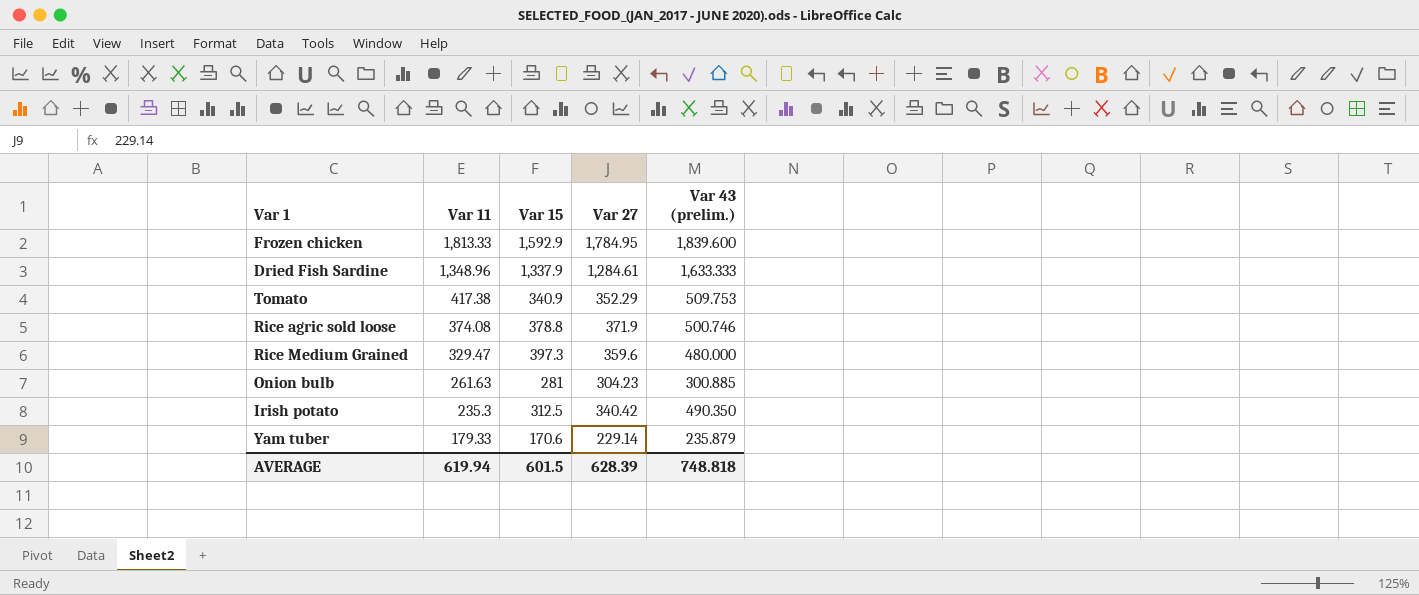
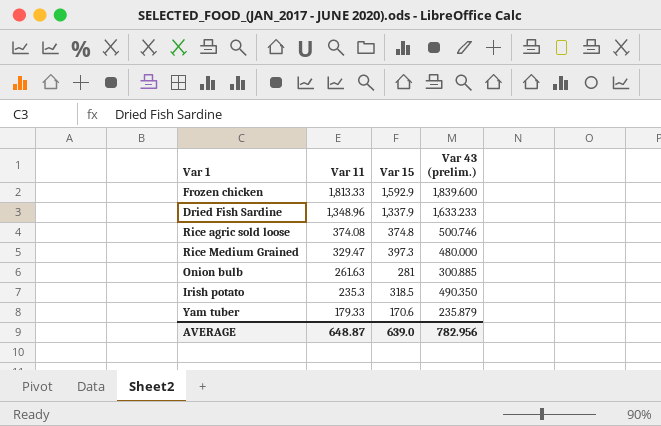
column Var 27 | position: 4 -> none
row Tomato: 417.38 | 340.9 | 352.29 | 509.753 -> none
Dried Fish Sardine | Var 43 (prelim.): 1,633.333 -> 1,633.233
Rice agric sold loose | Var 15: 378.8 -> 374.8
Irish potato | Var 15: 312.5 -> 318.5
AVERAGE | Var 11: 619.94 -> 648.87
AVERAGE | Var 15: 601.5 -> 639.0
AVERAGE | Var 43 (prelim.): 748.818 -> 782.956

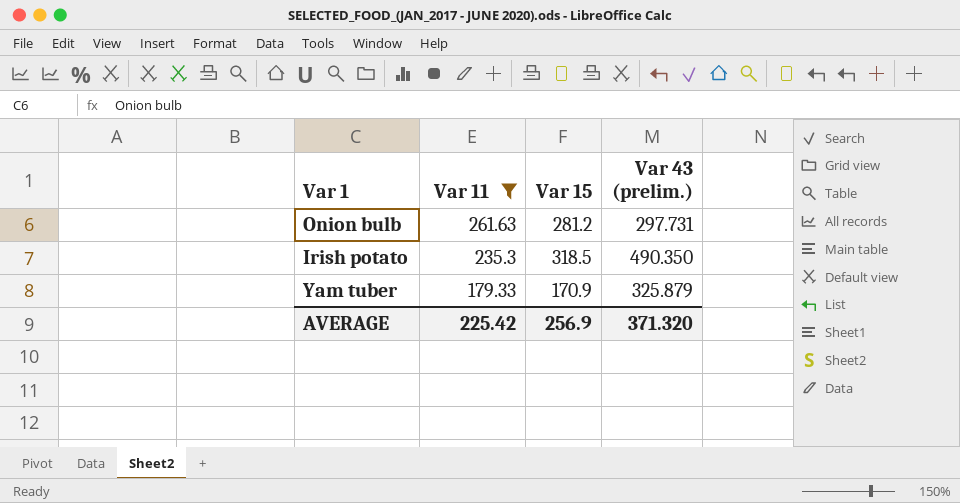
filter: none -> Var 11 <= 261.63
Onion bulb | Var 15: 281 -> 281.2
Onion bulb | Var 43 (prelim.): 300.885 -> 297.731
Yam tuber | Var 15: 170.6 -> 170.9
Yam tuber | Var 43 (prelim.): 235.879 -> 325.879
AVERAGE | Var 11: 648.87 -> 225.42
AVERAGE | Var 15: 639.0 -> 256.9
AVERAGE | Var 43 (prelim.): 782.956 -> 371.320

